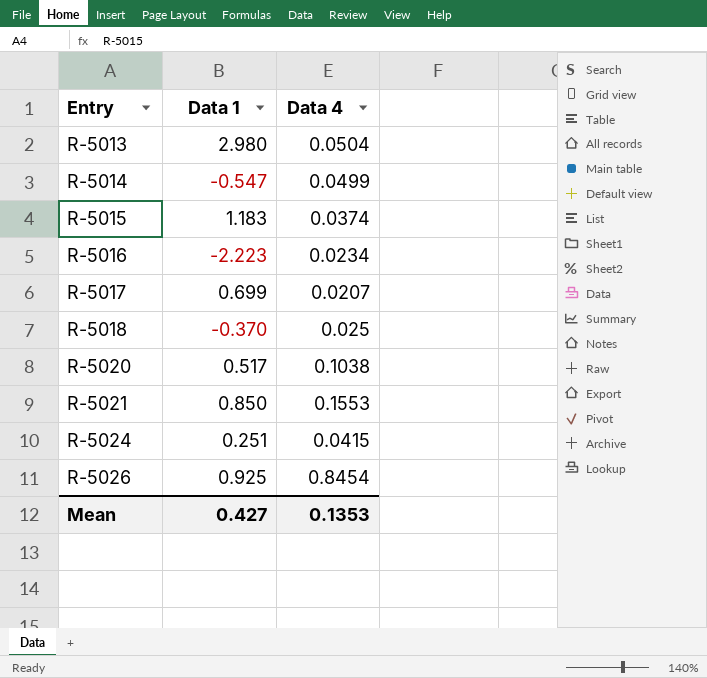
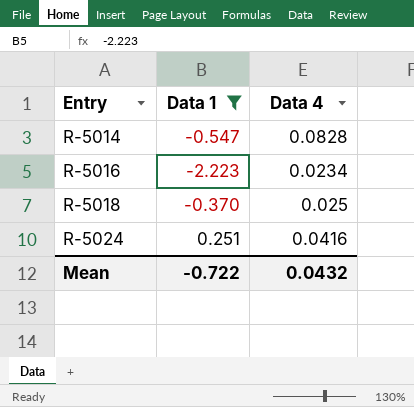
filter: none -> Data 1 <= 0.251
R-5014 | Data 4: 0.0499 -> 0.0828
R-5024 | Data 4: 0.0415 -> 0.0416
Mean | Data 1: 0.427 -> -0.722
Mean | Data 4: 0.1353 -> 0.0432

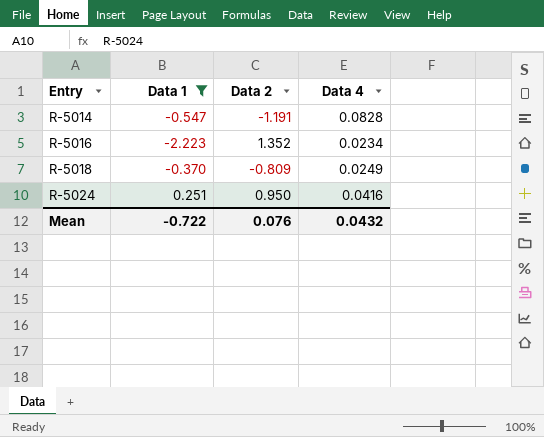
column Data 2 | position: none -> 3
R-5018 | Data 4: 0.025 -> 0.0249

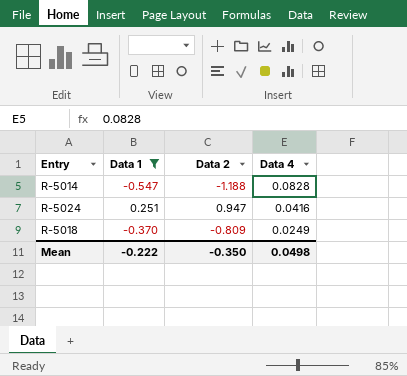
row order: Entry ascending -> Data 4 descending
row R-5016: -2.223 | 1.352 | 0.0234 -> none
R-5014 | Data 2: -1.191 -> -1.188
R-5024 | Data 2: 0.950 -> 0.947
Mean | Data 1: -0.722 -> -0.222
Mean | Data 2: 0.076 -> -0.350
Mean | Data 4: 0.0432 -> 0.0498

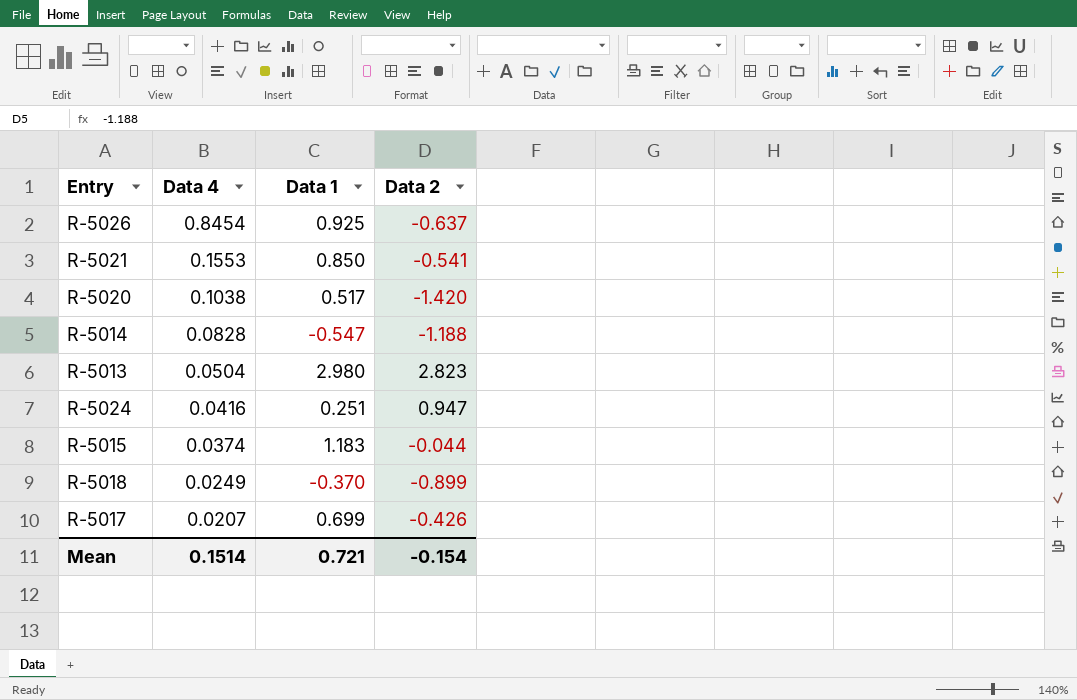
filter: Data 1 <= 0.251 -> none
column Data 4 | position: 4 -> 2
R-5018 | Data 2: -0.809 -> -0.899
Mean | Data 4: 0.0498 -> 0.1514
Mean | Data 1: -0.222 -> 0.721
Mean | Data 2: -0.350 -> -0.154

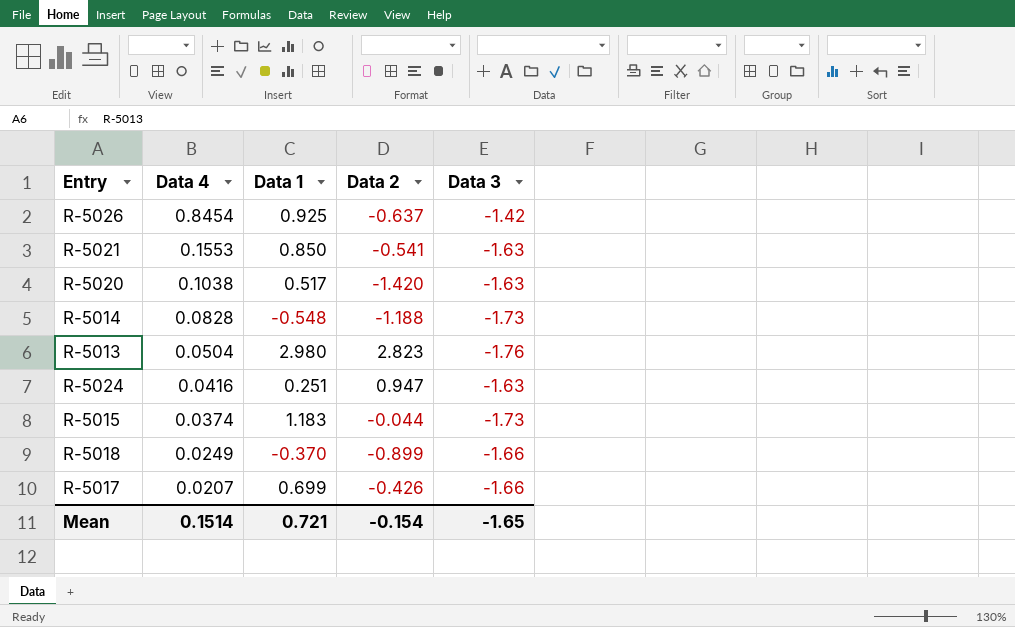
column Data 3 | position: none -> 5
R-5014 | Data 1: -0.547 -> -0.548

